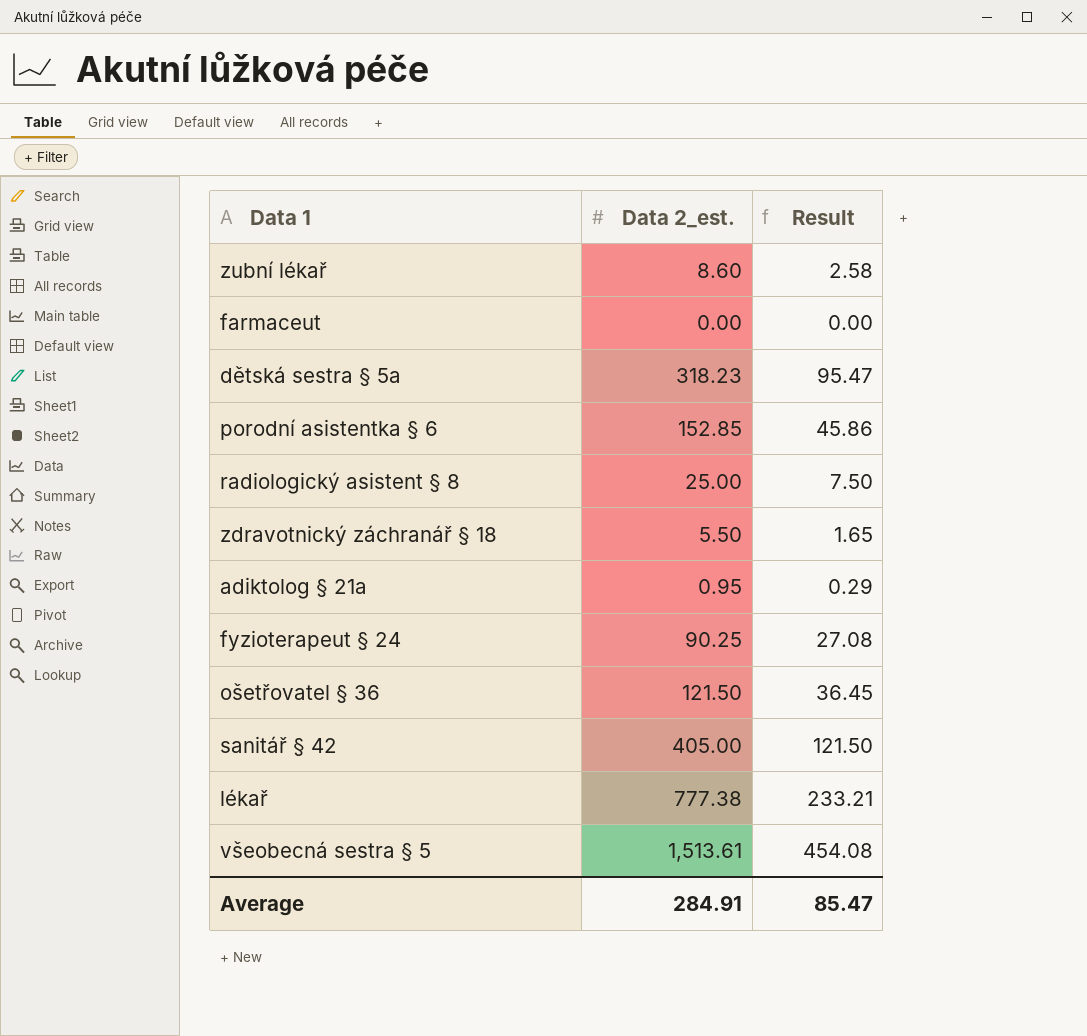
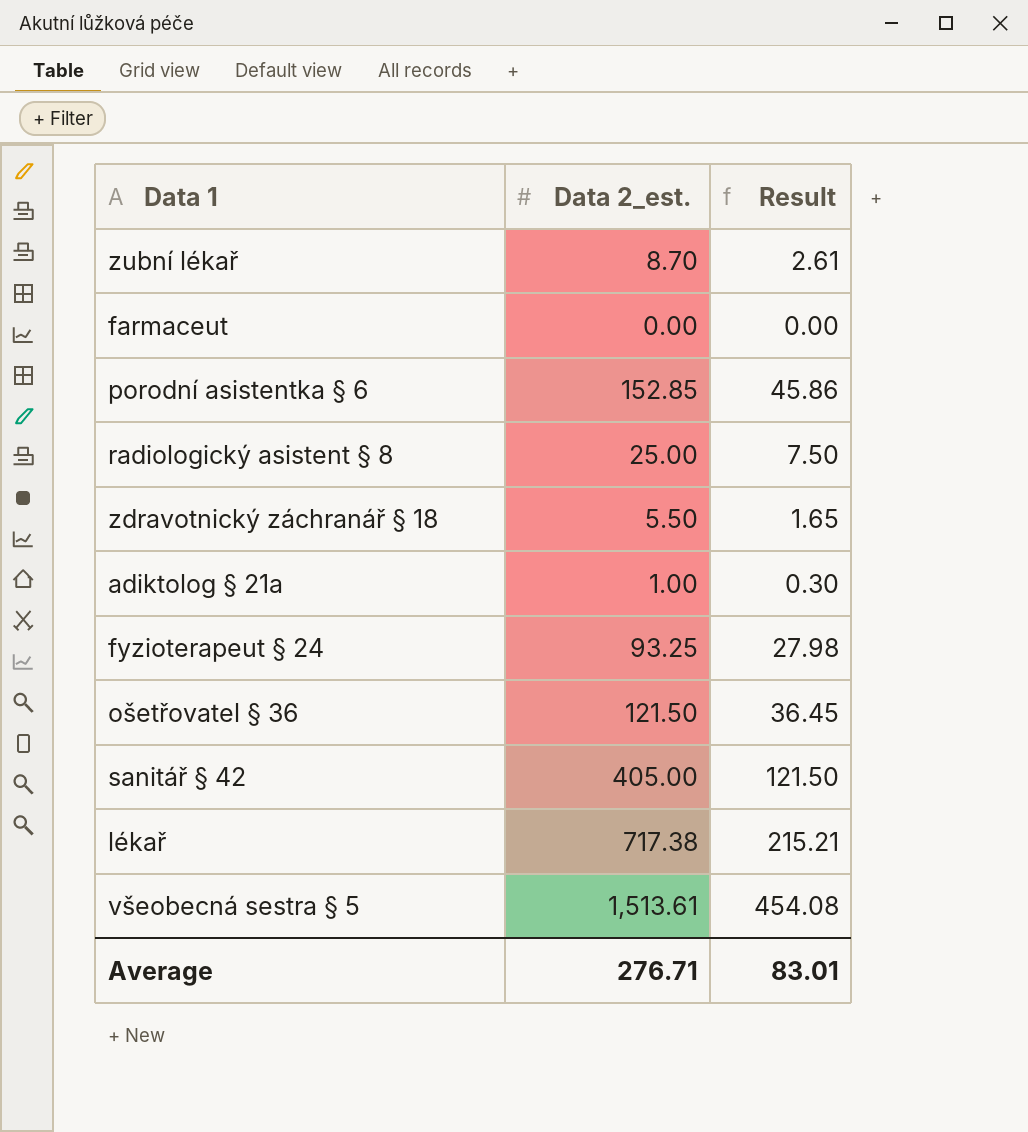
row dětská sestra § 5a: 318.23 | 95.47 -> none
zubní lékař | Data 2_est.: 8.60 -> 8.70
zubní lékař | Result: 2.58 -> 2.61
adiktolog § 21a | Data 2_est.: 0.95 -> 1.00
adiktolog § 21a | Result: 0.29 -> 0.30
fyzioterapeut § 24 | Data 2_est.: 90.25 -> 93.25
fyzioterapeut § 24 | Result: 27.08 -> 27.98
lékař | Data 2_est.: 777.38 -> 717.38
lékař | Result: 233.21 -> 215.21
Average | Data 2_est.: 284.91 -> 276.71
Average | Result: 85.47 -> 83.01

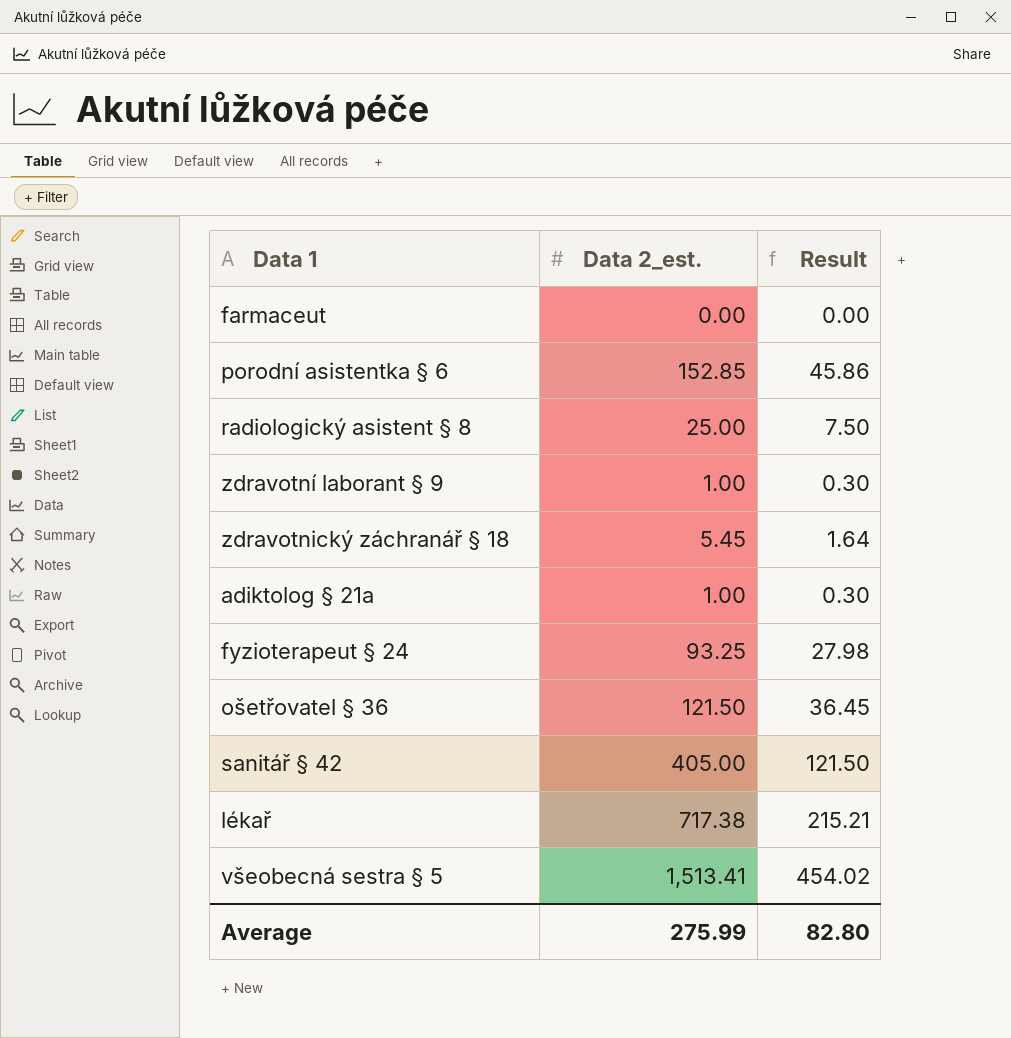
row zubní lékař: 8.70 | 2.61 -> none
row zdravotní laborant § 9: none -> 1.00 | 0.30
zdravotnický záchranář § 18 | Data 2_est.: 5.50 -> 5.45
zdravotnický záchranář § 18 | Result: 1.65 -> 1.64
všeobecná sestra § 5 | Data 2_est.: 1,513.61 -> 1,513.41
všeobecná sestra § 5 | Result: 454.08 -> 454.02
Average | Data 2_est.: 276.71 -> 275.99
Average | Result: 83.01 -> 82.80

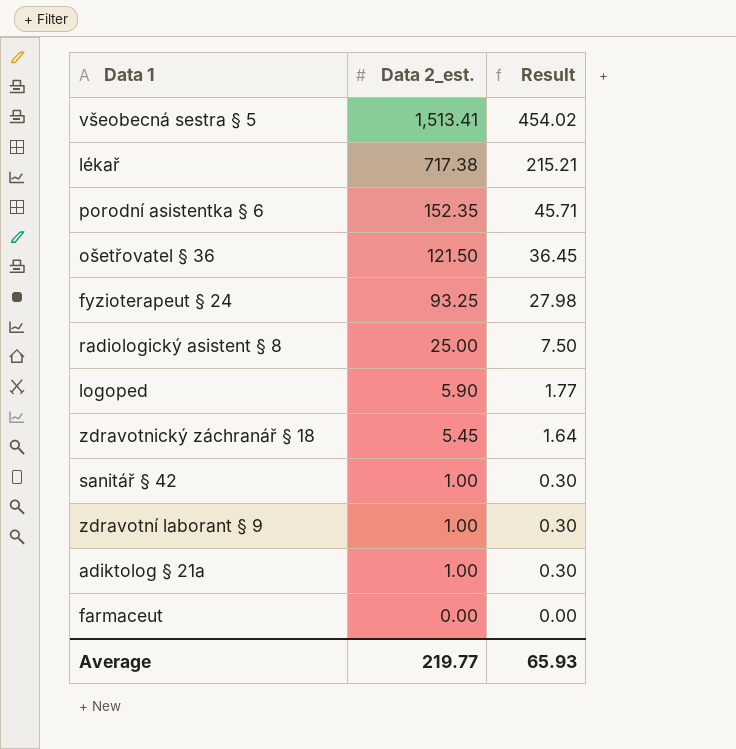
row order: none -> Data 2_est. descending
porodní asistentka § 6 | Data 2_est.: 152.85 -> 152.35
porodní asistentka § 6 | Result: 45.86 -> 45.71
row logoped: none -> 5.90 | 1.77
sanitář § 42 | Data 2_est.: 405.00 -> 1.00
sanitář § 42 | Result: 121.50 -> 0.30
Average | Data 2_est.: 275.99 -> 219.77
Average | Result: 82.80 -> 65.93

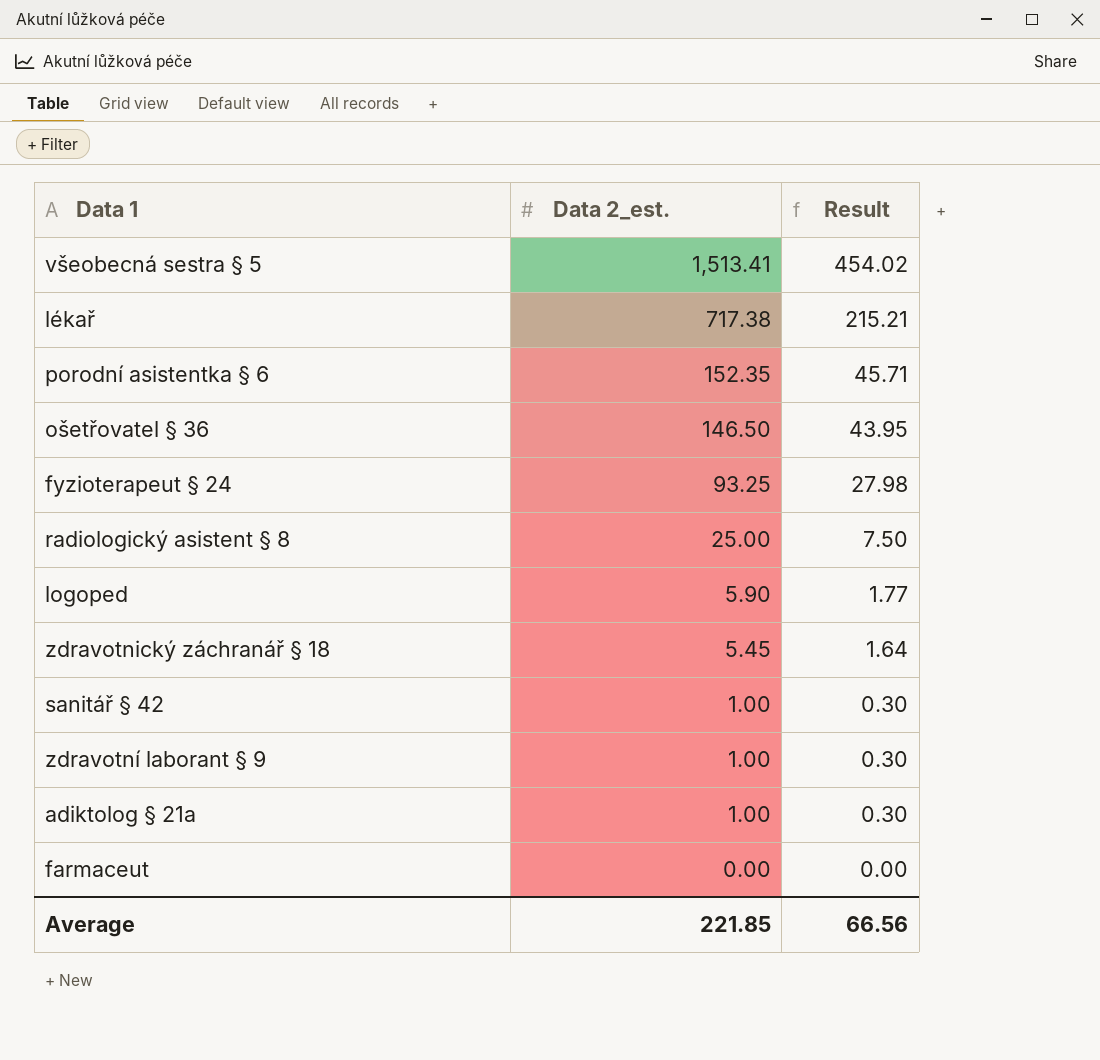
ošetřovatel § 36 | Data 2_est.: 121.50 -> 146.50
ošetřovatel § 36 | Result: 36.45 -> 43.95
Average | Data 2_est.: 219.77 -> 221.85
Average | Result: 65.93 -> 66.56

